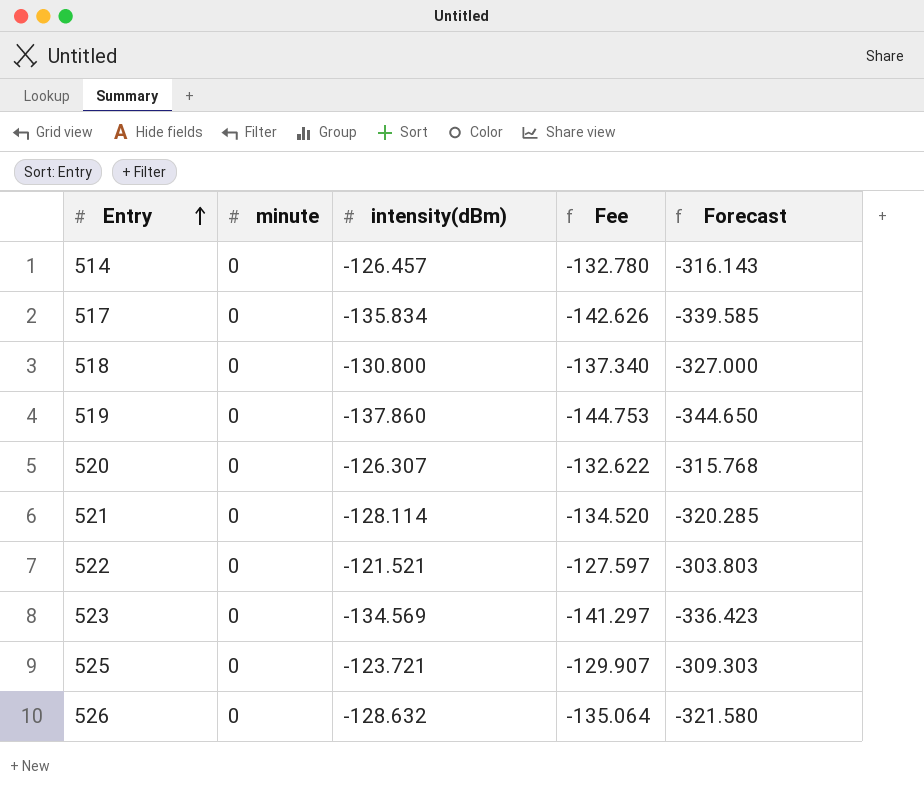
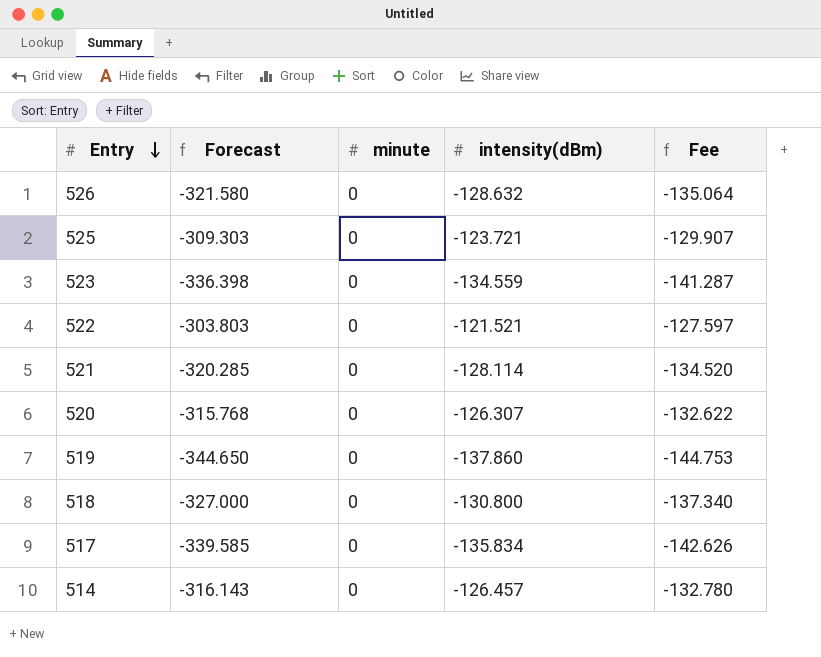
row order: Entry ascending -> Entry descending
column Forecast | position: 5 -> 2
523 | Forecast: -336.423 -> -336.398
523 | intensity(dBm): -134.569 -> -134.559
523 | Fee: -141.297 -> -141.287

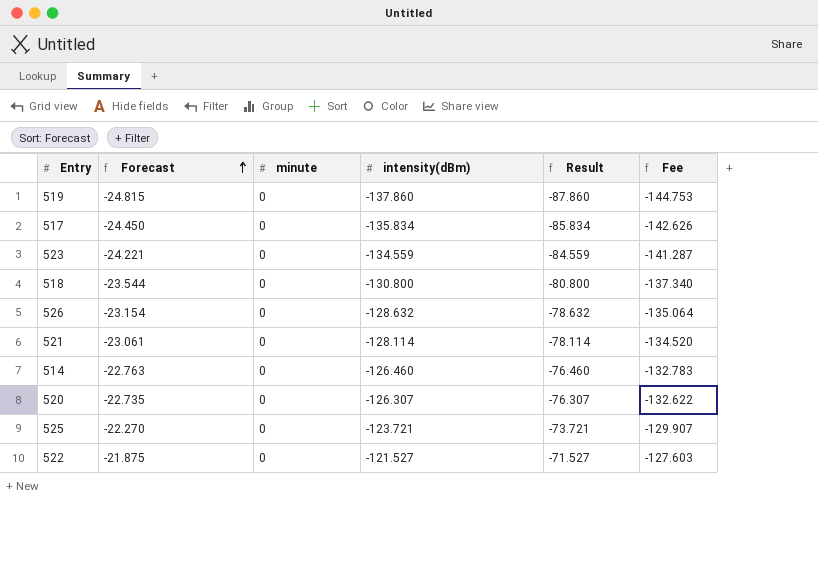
row order: Entry descending -> Forecast ascending
column Forecast | formula: [intensity(dBm)] * 2.5 -> [intensity(dBm)] * 0.18
column Result | formula: none -> [intensity(dBm)] + 50
514 | intensity(dBm): -126.457 -> -126.460
514 | Fee: -132.780 -> -132.783
522 | intensity(dBm): -121.521 -> -121.527
522 | Fee: -127.597 -> -127.603

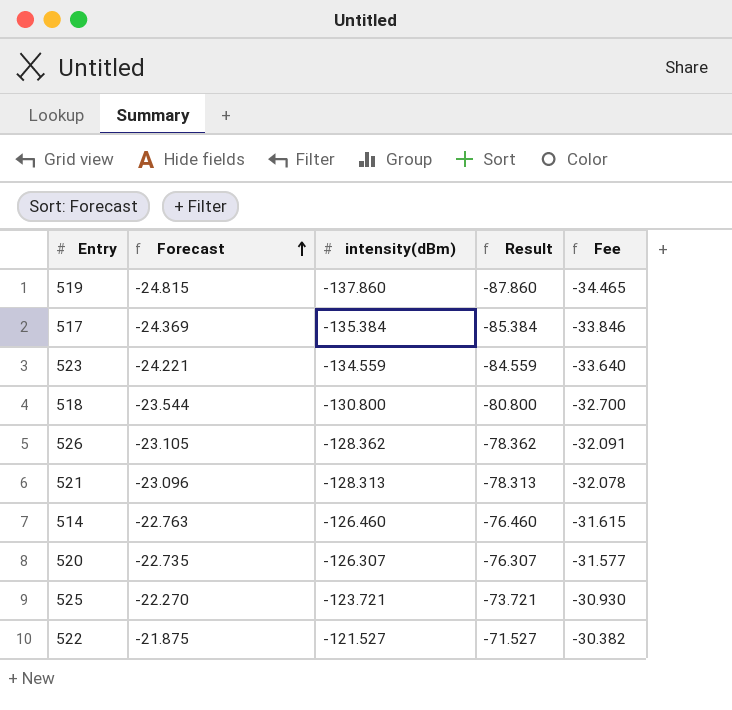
column minute | position: 3 -> none
column Fee | formula: [intensity(dBm)] * 1.05 -> [intensity(dBm)] * 0.25
517 | Forecast: -24.450 -> -24.369
517 | intensity(dBm): -135.834 -> -135.384
517 | Result: -85.834 -> -85.384
526 | Forecast: -23.154 -> -23.105
526 | intensity(dBm): -128.632 -> -128.362
526 | Result: -78.632 -> -78.362
521 | Forecast: -23.061 -> -23.096
521 | intensity(dBm): -128.114 -> -128.313
521 | Result: -78.114 -> -78.313

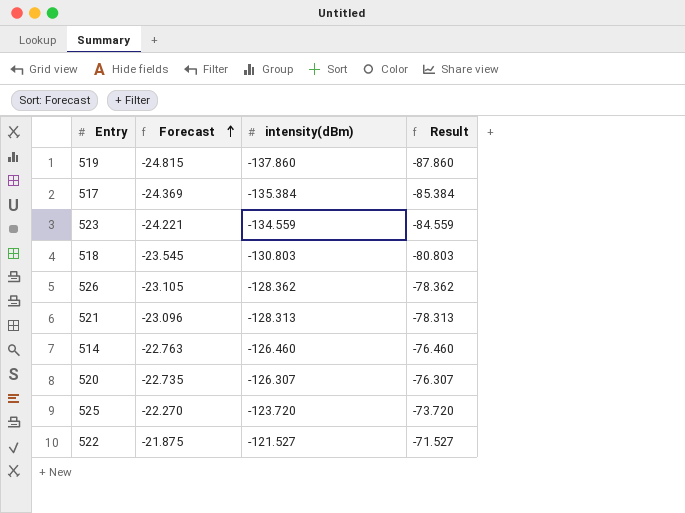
column Fee | formula: [intensity(dBm)] * 0.25 -> none
518 | Forecast: -23.544 -> -23.545
518 | intensity(dBm): -130.800 -> -130.803
518 | Result: -80.800 -> -80.803
525 | intensity(dBm): -123.721 -> -123.720
525 | Result: -73.721 -> -73.720

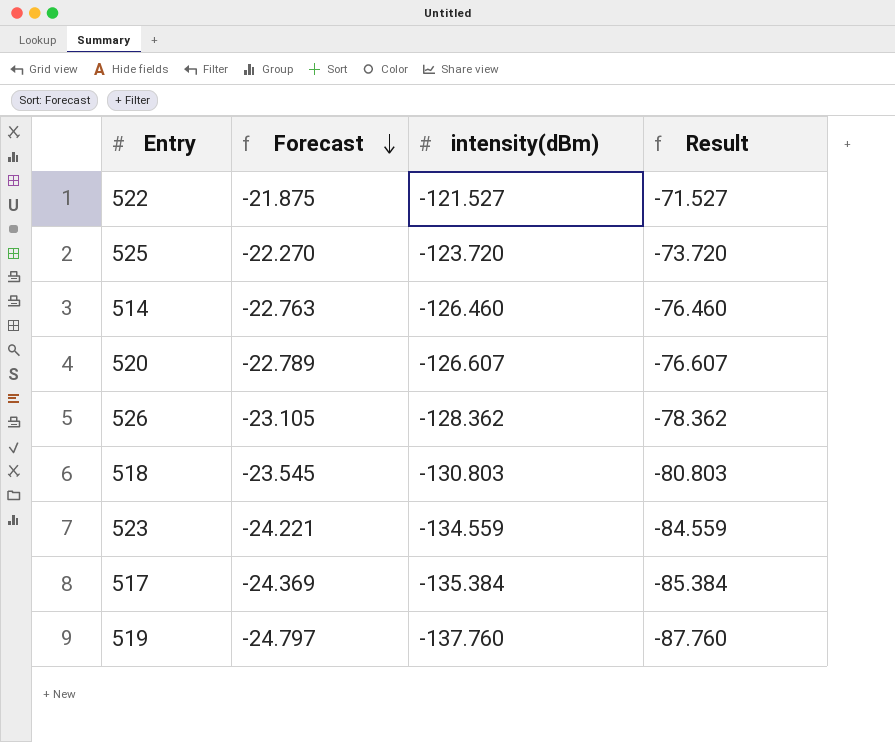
row order: Forecast ascending -> Forecast descending
row 521: -23.096 | -128.313 | -78.313 -> none
520 | Forecast: -22.735 -> -22.789
520 | intensity(dBm): -126.307 -> -126.607
520 | Result: -76.307 -> -76.607
519 | Forecast: -24.815 -> -24.797
519 | intensity(dBm): -137.860 -> -137.760
519 | Result: -87.860 -> -87.760

